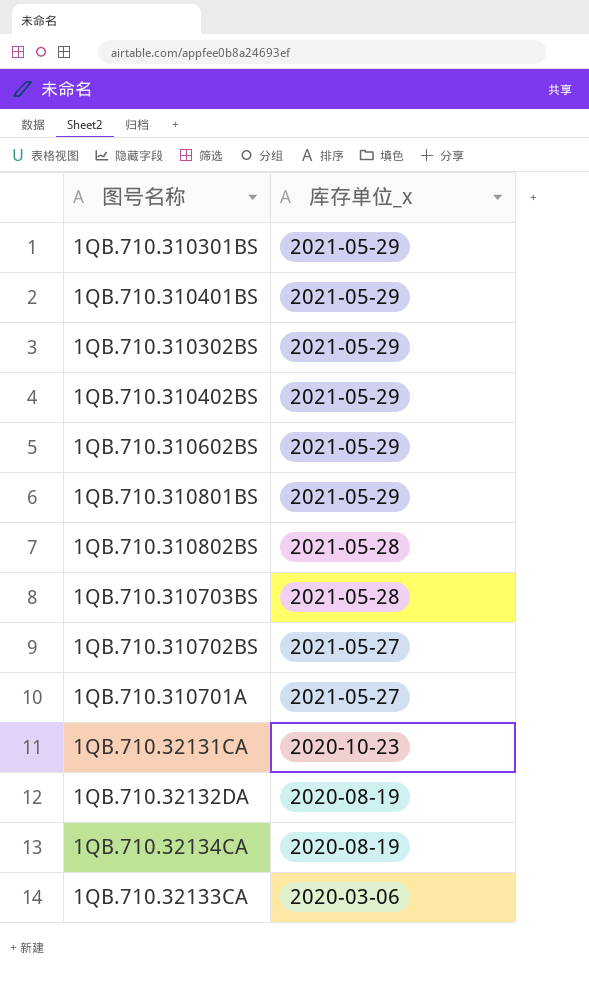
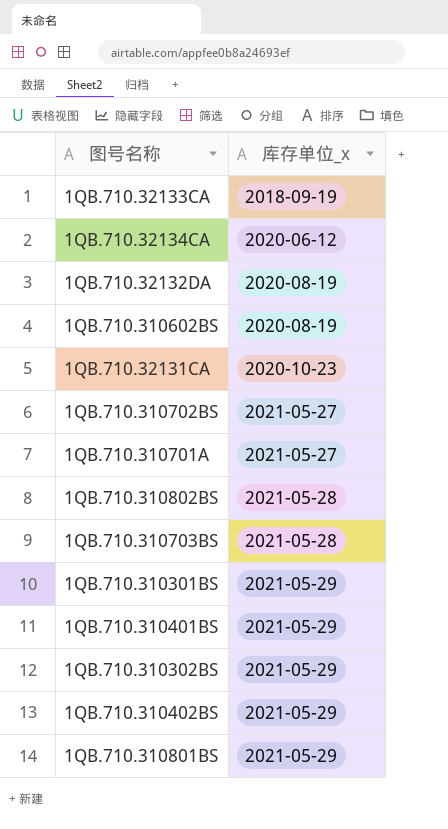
row order: 库存单位_x descending -> 库存单位_x ascending
1QB.710.32133CA | 库存单位_x: 2020-03-06 -> 2018-09-19
1QB.710.32134CA | 库存单位_x: 2020-08-19 -> 2020-06-12
1QB.710.310602BS | 库存单位_x: 2021-05-29 -> 2020-08-19

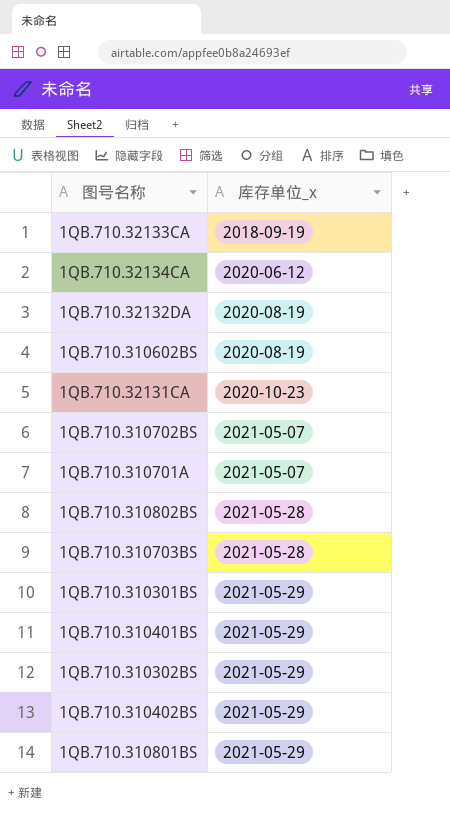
1QB.710.310702BS | 库存单位_x: 2021-05-27 -> 2021-05-07
1QB.710.310701A | 库存单位_x: 2021-05-27 -> 2021-05-07

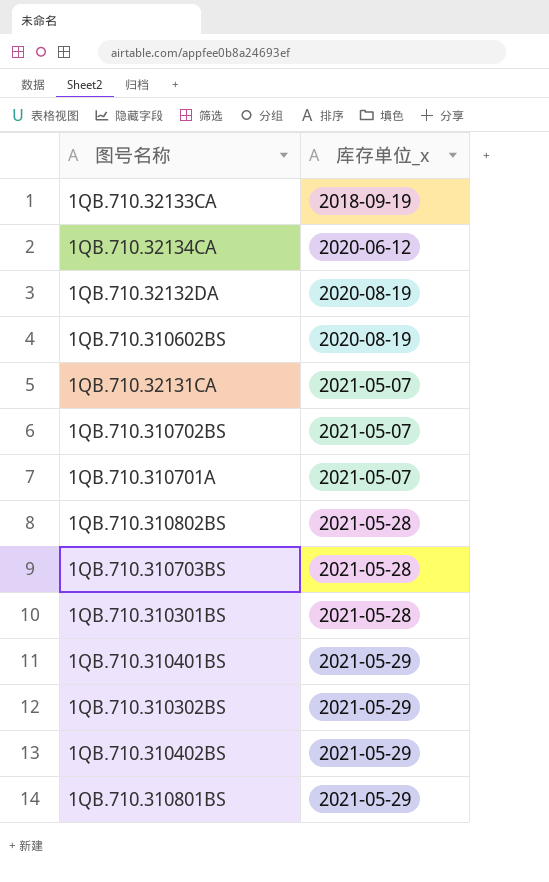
1QB.710.32131CA | 库存单位_x: 2020-10-23 -> 2021-05-07
1QB.710.310301BS | 库存单位_x: 2021-05-29 -> 2021-05-28

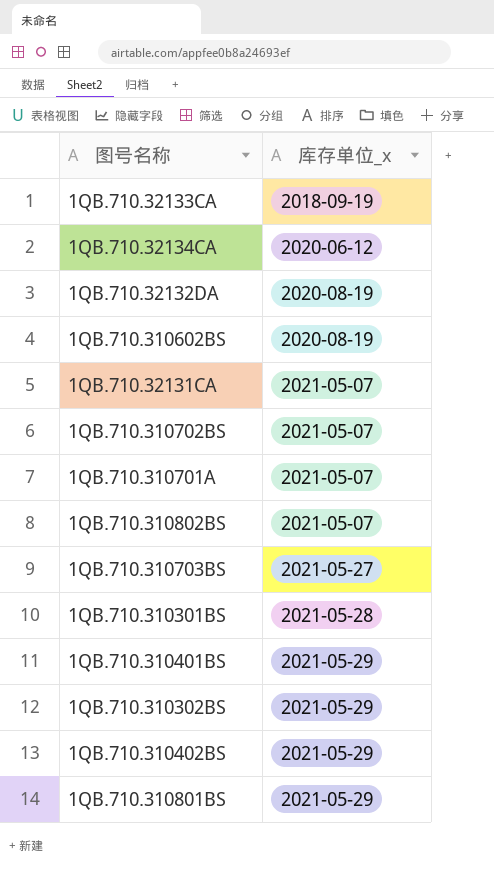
1QB.710.310802BS | 库存单位_x: 2021-05-28 -> 2021-05-07
1QB.710.310703BS | 库存单位_x: 2021-05-28 -> 2021-05-27

